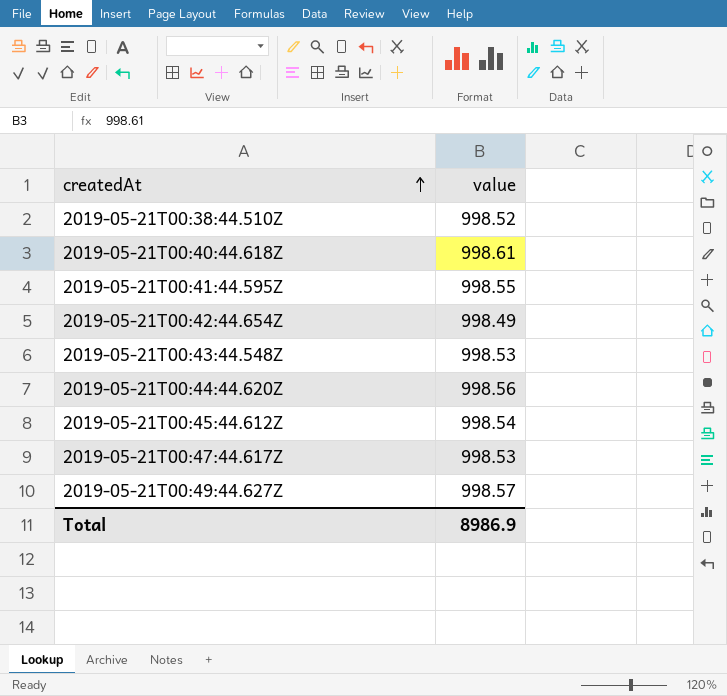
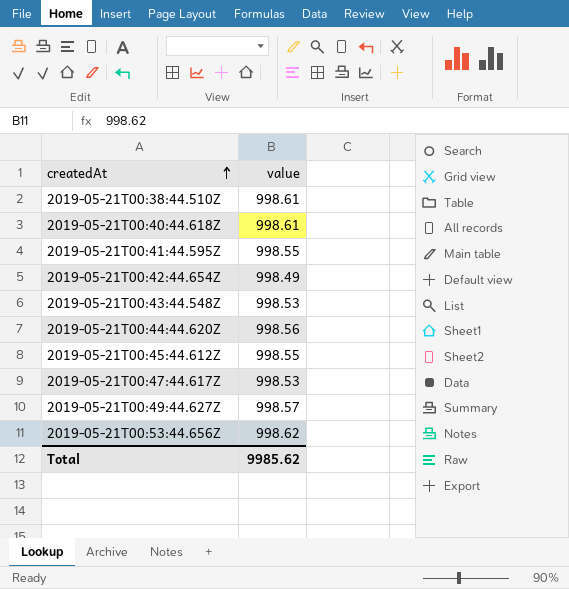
2019-05-21T00:38:44.510Z | value: 998.52 -> 998.61
2019-05-21T00:45:44.612Z | value: 998.54 -> 998.55
row 2019-05-21T00:53:44.656Z: none -> 998.62
Total | value: 8986.9 -> 9985.62

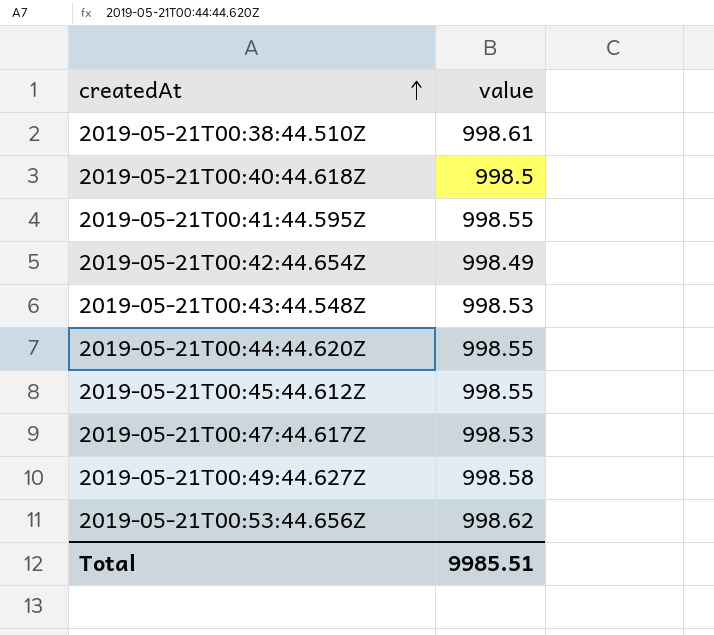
2019-05-21T00:40:44.618Z | value: 998.61 -> 998.5
2019-05-21T00:44:44.620Z | value: 998.56 -> 998.55
2019-05-21T00:49:44.627Z | value: 998.57 -> 998.58
Total | value: 9985.62 -> 9985.51

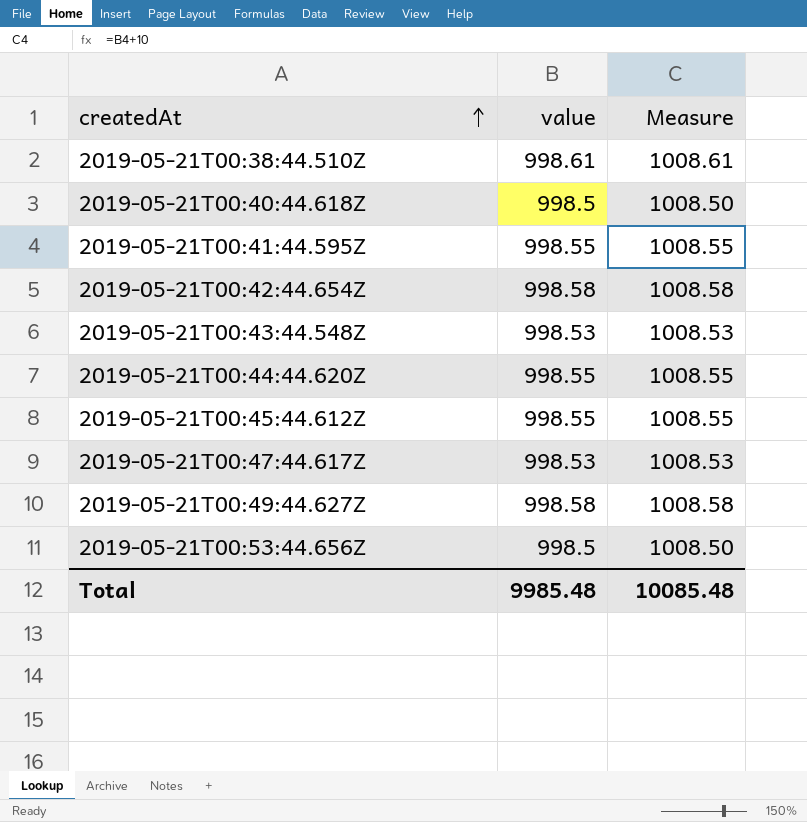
column Measure | formula: none -> [value] + 10
2019-05-21T00:42:44.654Z | value: 998.49 -> 998.58
2019-05-21T00:53:44.656Z | value: 998.62 -> 998.5
Total | value: 9985.51 -> 9985.48

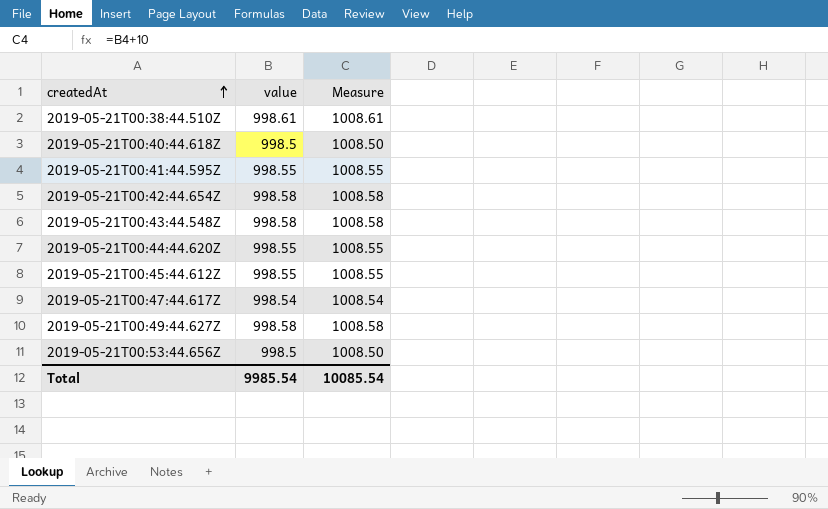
2019-05-21T00:43:44.548Z | value: 998.53 -> 998.58
2019-05-21T00:43:44.548Z | Measure: 1008.53 -> 1008.58
2019-05-21T00:47:44.617Z | value: 998.53 -> 998.54
2019-05-21T00:47:44.617Z | Measure: 1008.53 -> 1008.54
Total | value: 9985.48 -> 9985.54
Total | Measure: 10085.48 -> 10085.54

